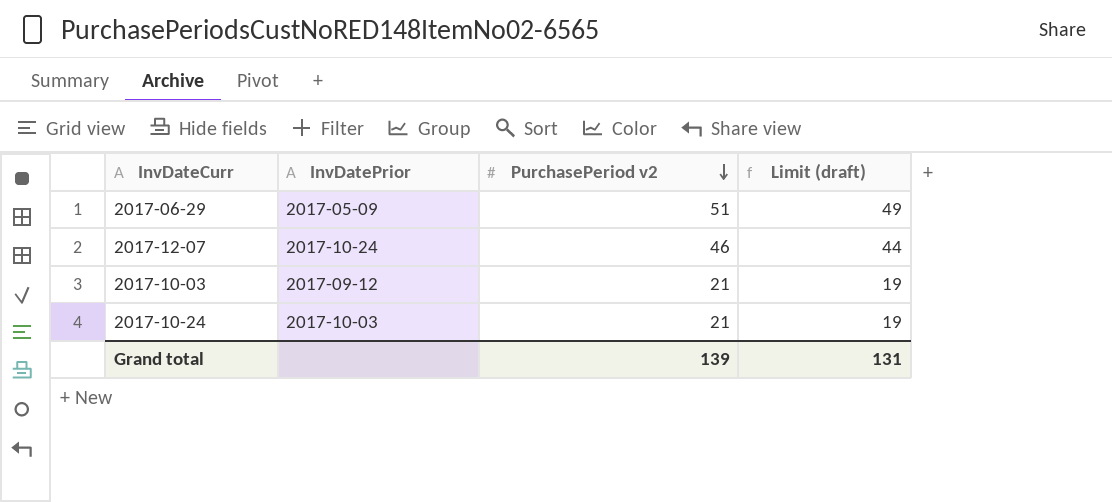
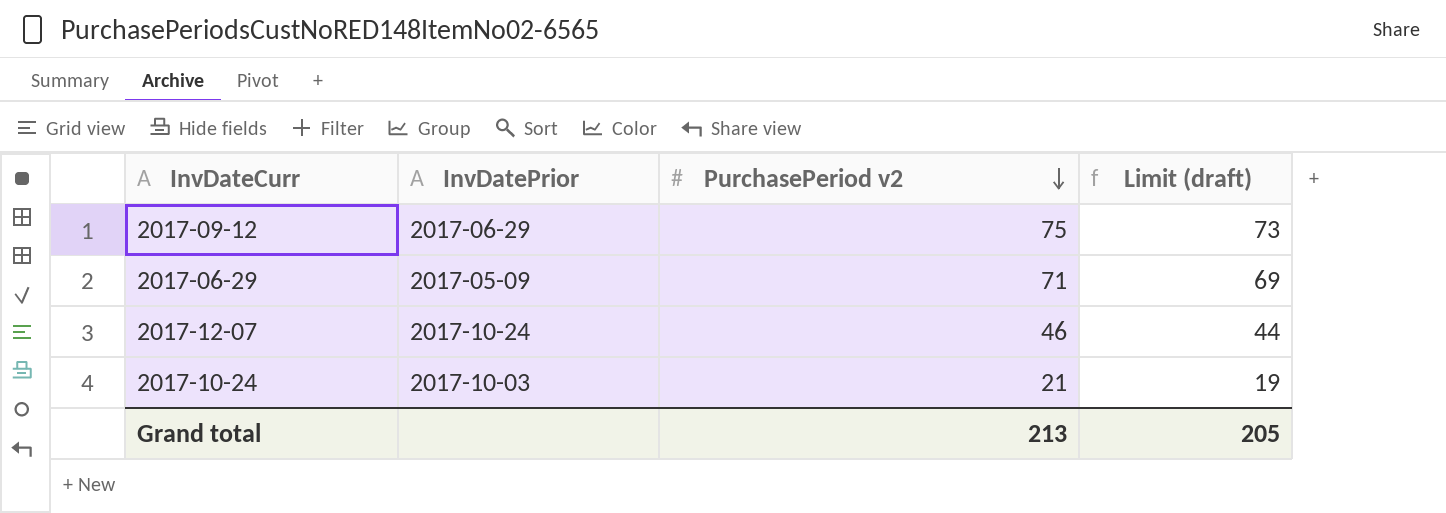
row 2017-10-03: 2017-09-12 | 21 | 19 -> none
row 2017-09-12: none -> 2017-06-29 | 75 | 73
2017-06-29 | PurchasePeriod v2: 51 -> 71
2017-06-29 | Limit (draft): 49 -> 69
Grand total | PurchasePeriod v2: 139 -> 213
Grand total | Limit (draft): 131 -> 205

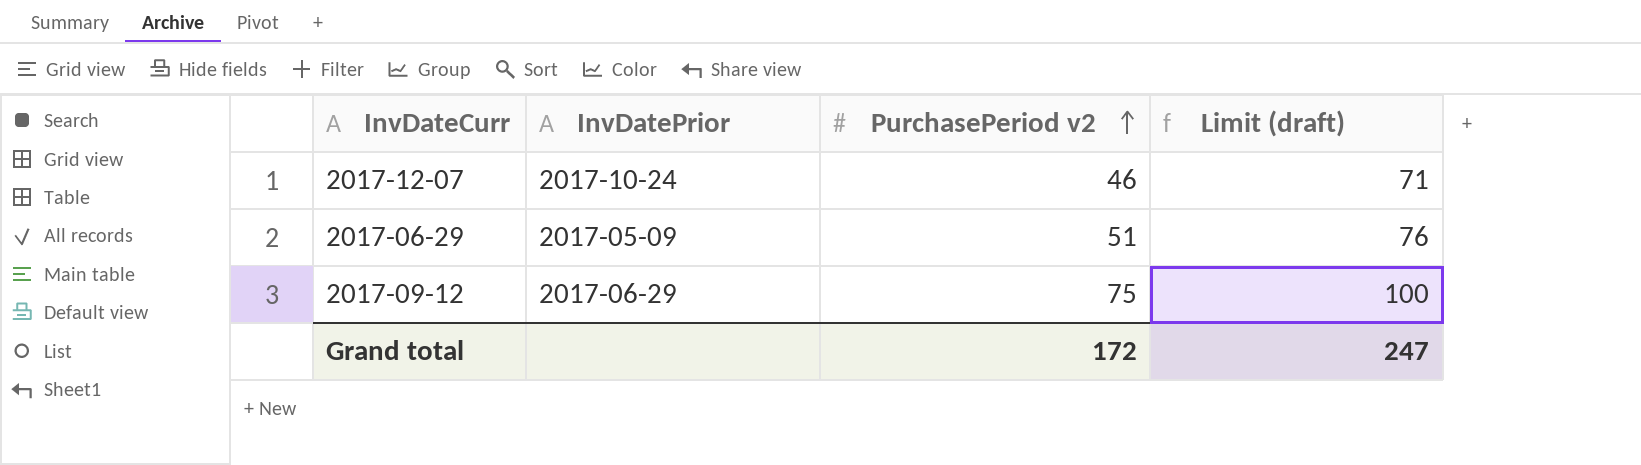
row order: PurchasePeriod v2 descending -> PurchasePeriod v2 ascending
column Limit (draft) | formula: [PurchasePeriod v2] - 2 -> [PurchasePeriod v2] + 25
row 2017-10-24: 2017-10-03 | 21 | 19 -> none
2017-06-29 | PurchasePeriod v2: 71 -> 51
Grand total | PurchasePeriod v2: 213 -> 172
Grand total | Limit (draft): 205 -> 247

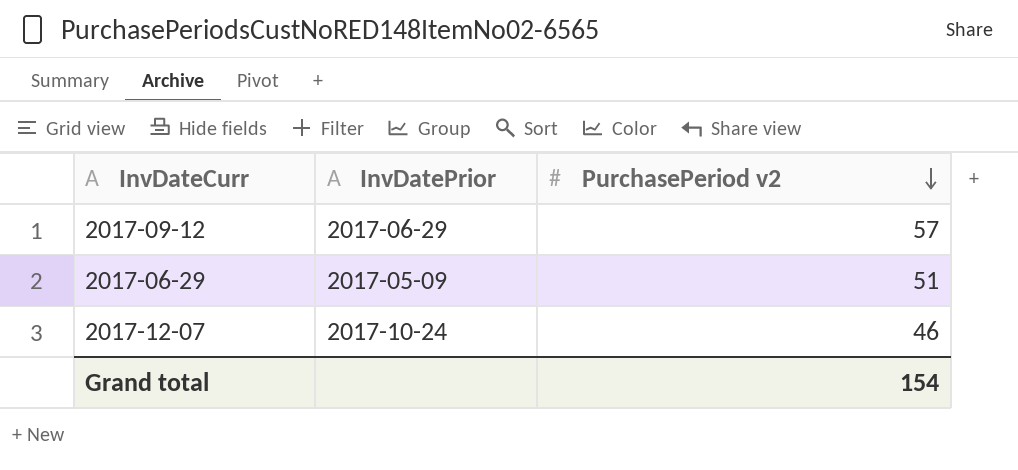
row order: PurchasePeriod v2 ascending -> PurchasePeriod v2 descending
column Limit (draft) | formula: [PurchasePeriod v2] + 25 -> none
2017-09-12 | PurchasePeriod v2: 75 -> 57
Grand total | PurchasePeriod v2: 172 -> 154

